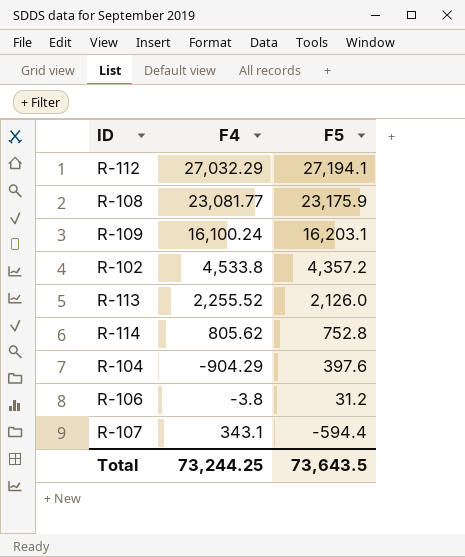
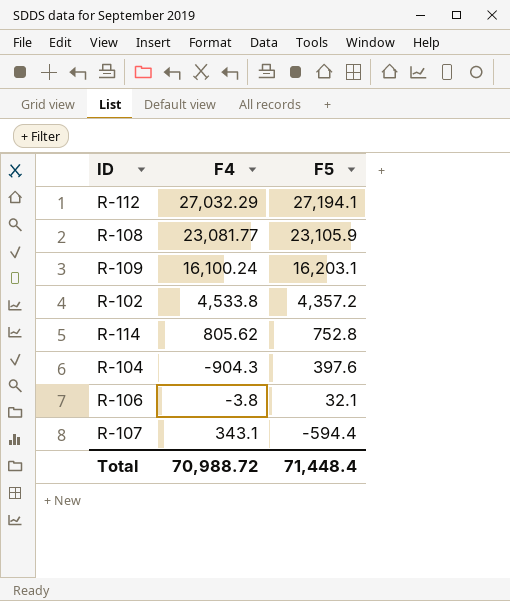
row R-113: 2,255.52 | 2,126.0 -> none
R-108 | F5: 23,175.9 -> 23,105.9
R-104 | F4: -904.29 -> -904.3
R-106 | F5: 31.2 -> 32.1
Total | F4: 73,244.25 -> 70,988.72
Total | F5: 73,643.5 -> 71,448.4

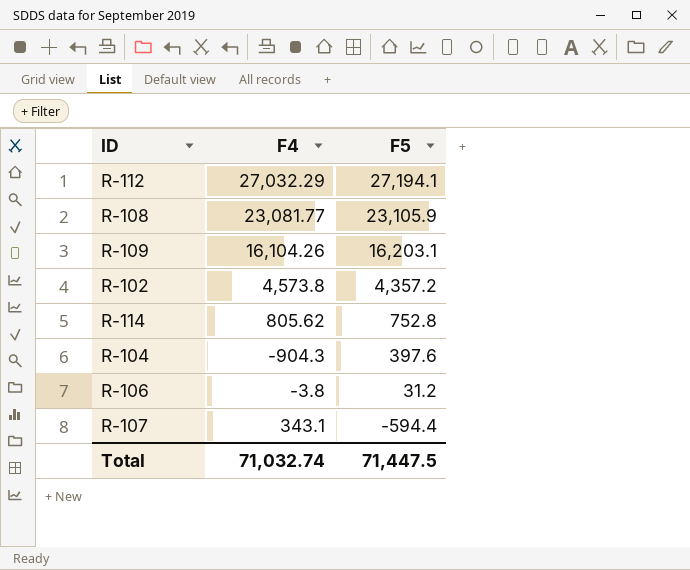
R-109 | F4: 16,100.24 -> 16,104.26
R-102 | F4: 4,533.8 -> 4,573.8
R-106 | F5: 32.1 -> 31.2
Total | F4: 70,988.72 -> 71,032.74
Total | F5: 71,448.4 -> 71,447.5

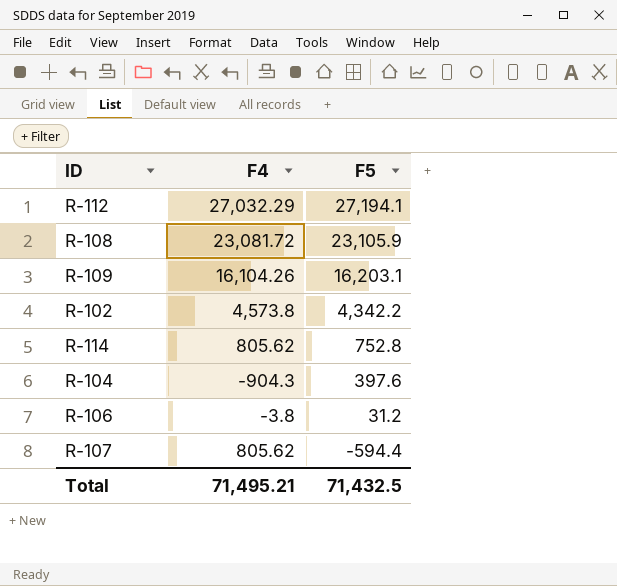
R-108 | F4: 23,081.77 -> 23,081.72
R-102 | F5: 4,357.2 -> 4,342.2
R-107 | F4: 343.1 -> 805.62
Total | F4: 71,032.74 -> 71,495.21
Total | F5: 71,447.5 -> 71,432.5

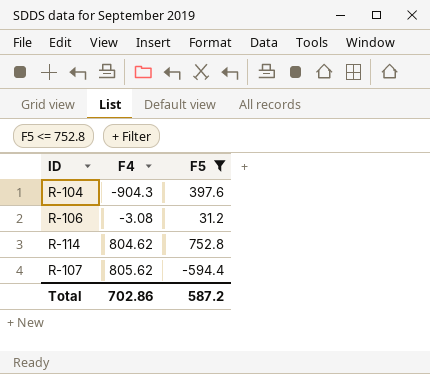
filter: none -> F5 <= 752.8
row order: F5 descending -> F4 ascending
R-106 | F4: -3.8 -> -3.08
R-114 | F4: 805.62 -> 804.62
Total | F4: 71,495.21 -> 702.86
Total | F5: 71,432.5 -> 587.2

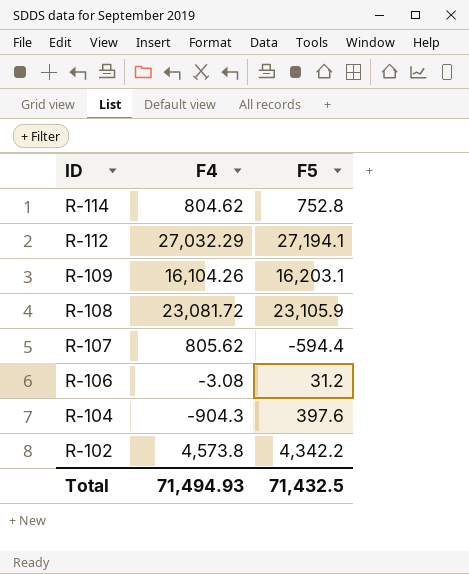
filter: F5 <= 752.8 -> none
row order: F4 ascending -> ID descending
Total | F4: 702.86 -> 71,494.93
Total | F5: 587.2 -> 71,432.5

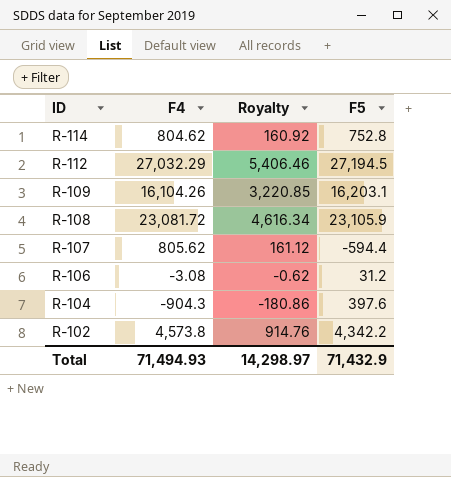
column Royalty | formula: none -> [F4] * 0.2
R-112 | F5: 27,194.1 -> 27,194.5
Total | F5: 71,432.5 -> 71,432.9

